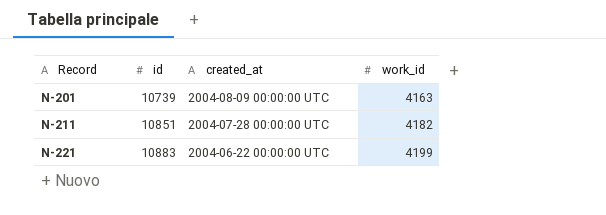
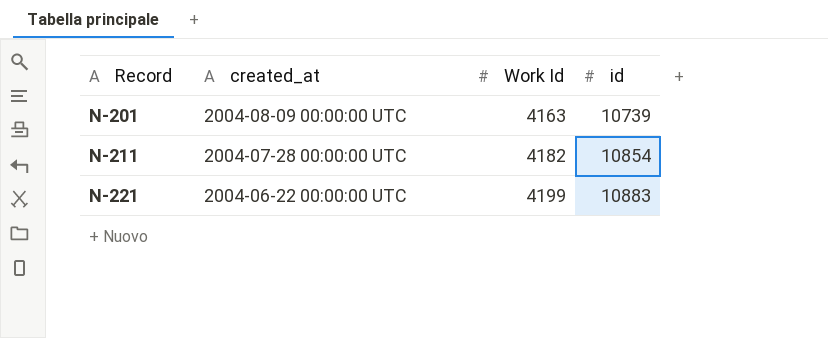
column name: work_id -> Work Id
column id | position: 2 -> 4
N-211 | id: 10851 -> 10854

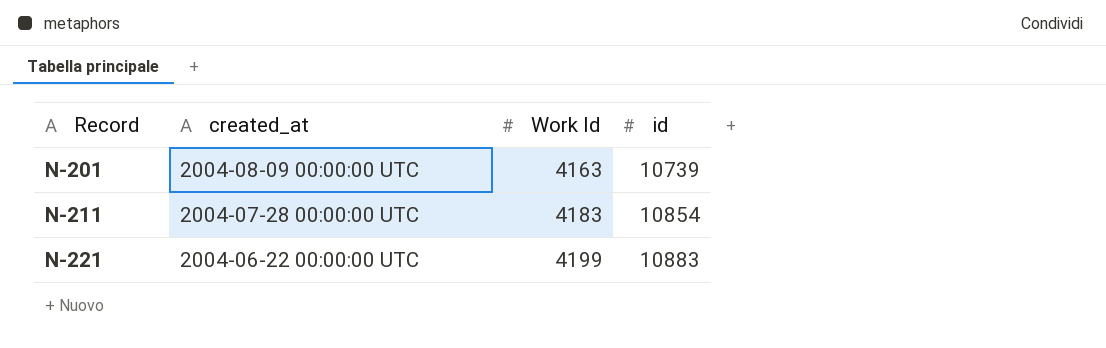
N-211 | Work Id: 4182 -> 4183

